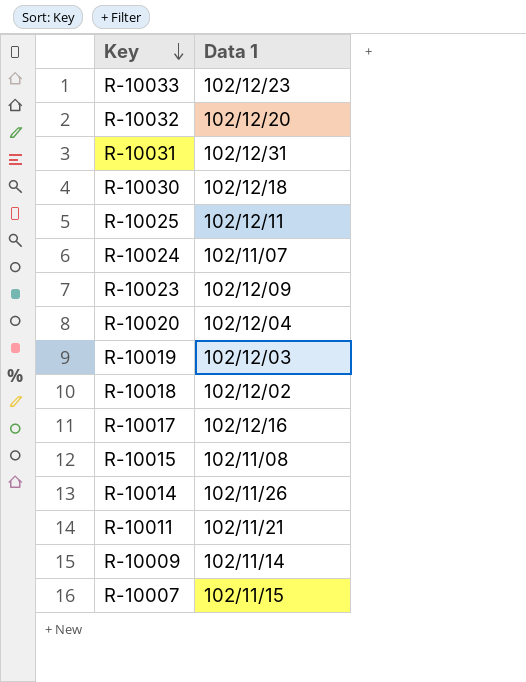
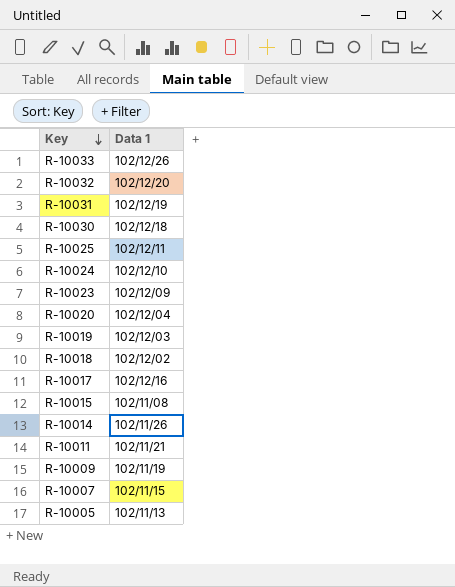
R-10033 | Data 1: 102/12/23 -> 102/12/26
R-10031 | Data 1: 102/12/31 -> 102/12/19
R-10024 | Data 1: 102/11/07 -> 102/12/10
R-10009 | Data 1: 102/11/14 -> 102/11/19
row R-10005: none -> 102/11/13

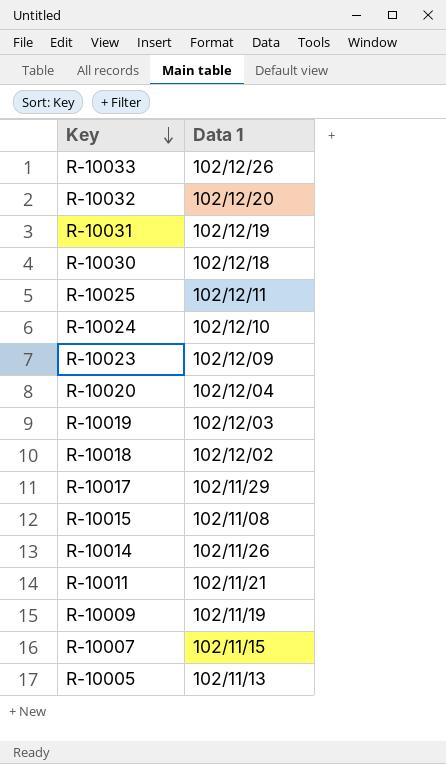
R-10017 | Data 1: 102/12/16 -> 102/11/29

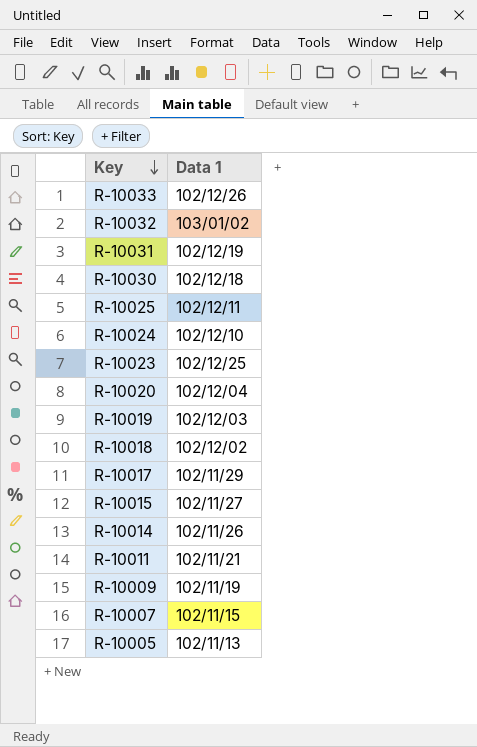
R-10032 | Data 1: 102/12/20 -> 103/01/02
R-10023 | Data 1: 102/12/09 -> 102/12/25
R-10015 | Data 1: 102/11/08 -> 102/11/27

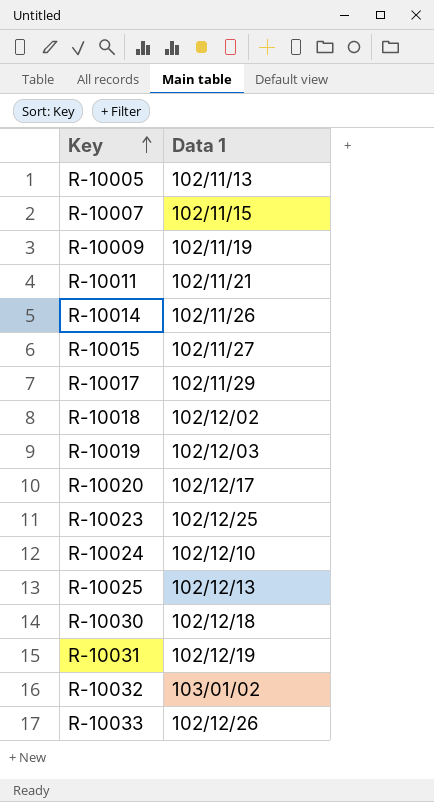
row order: Key descending -> Key ascending
R-10020 | Data 1: 102/12/04 -> 102/12/17
R-10025 | Data 1: 102/12/11 -> 102/12/13

